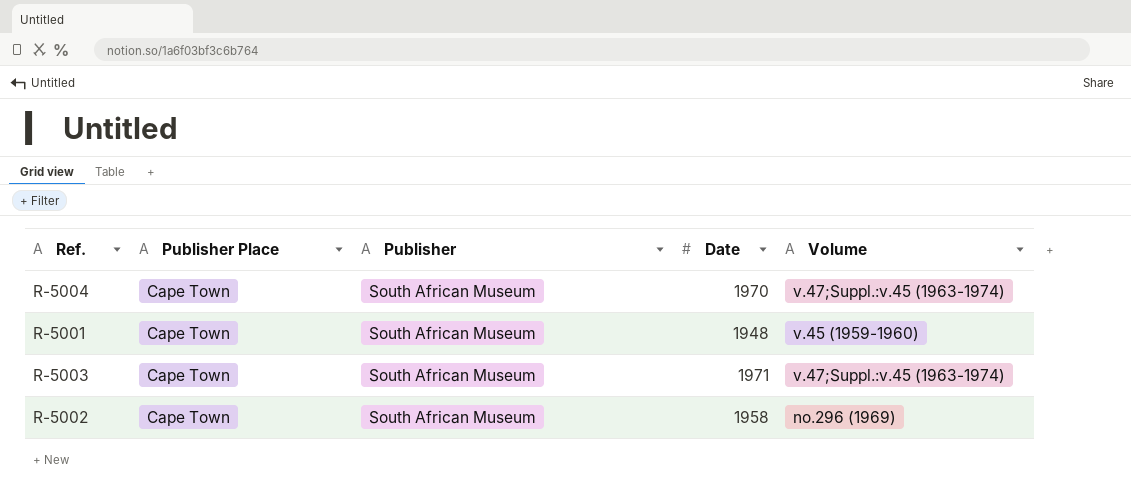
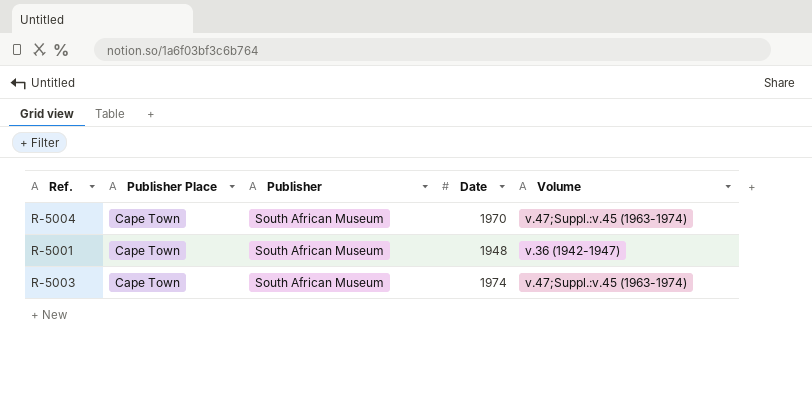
row R-5002: Cape Town | South African Museum | 1958 | no.296 (1969) -> none
R-5001 | Volume: v.45 (1959-1960) -> v.36 (1942-1947)
R-5003 | Date: 1971 -> 1974

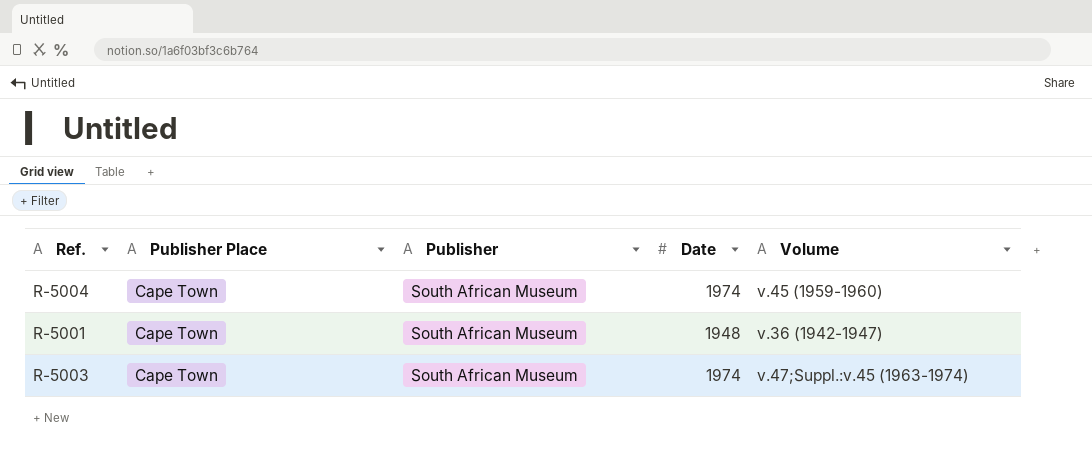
R-5004 | Date: 1970 -> 1974
R-5004 | Volume: v.47;Suppl.:v.45 (1963-1974) -> v.45 (1959-1960)

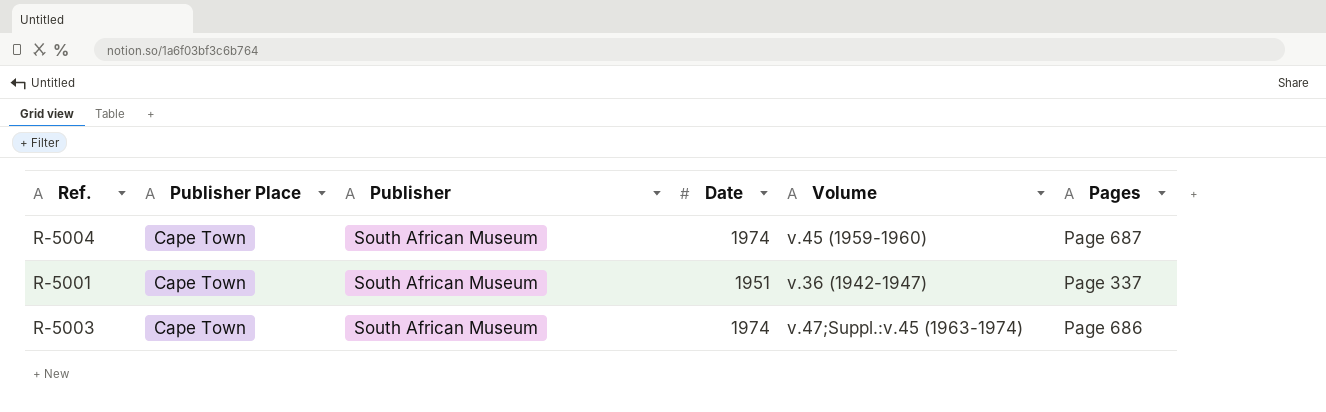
column Pages | position: none -> 6
R-5001 | Date: 1948 -> 1951

